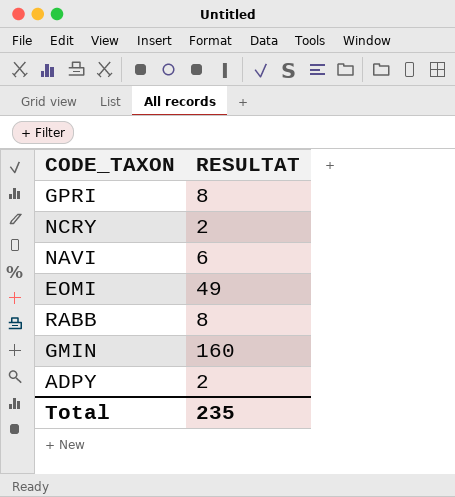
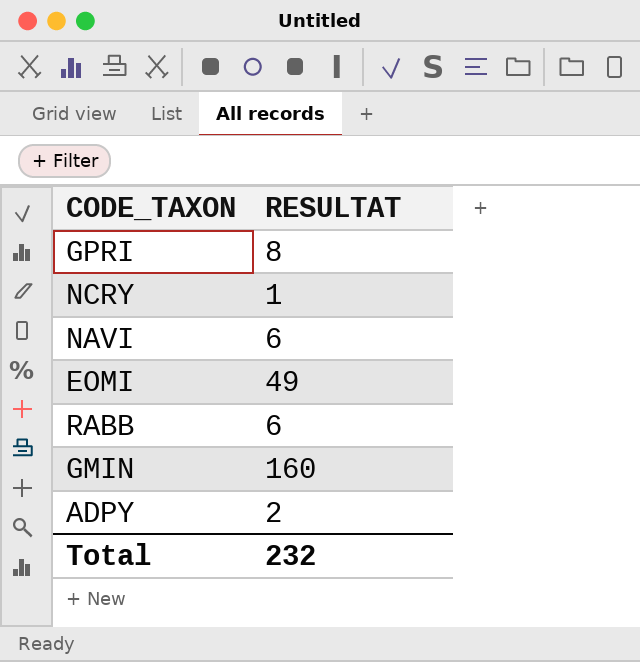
NCRY | RESULTAT: 2 -> 1
RABB | RESULTAT: 8 -> 6
Total | RESULTAT: 235 -> 232

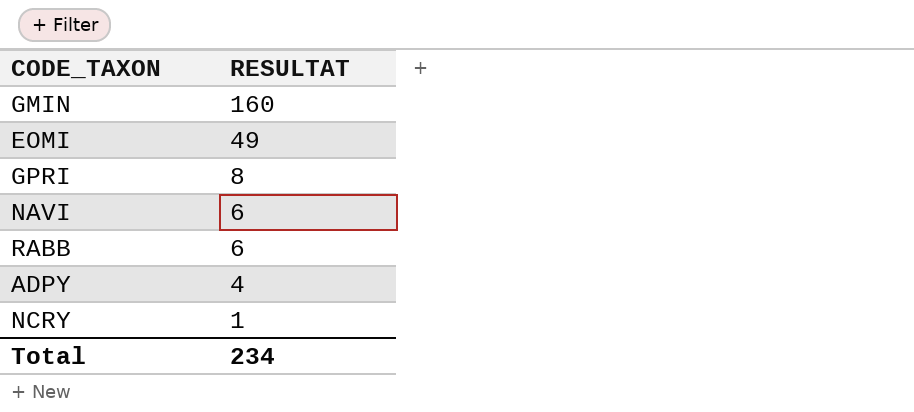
row order: none -> RESULTAT descending
ADPY | RESULTAT: 2 -> 4
Total | RESULTAT: 232 -> 234

